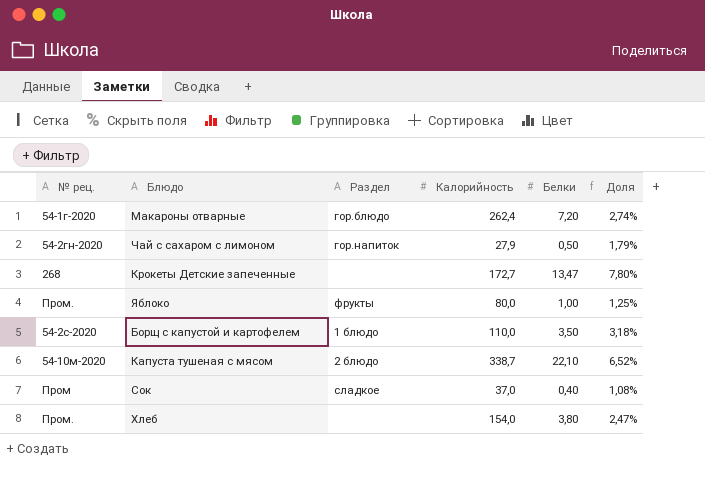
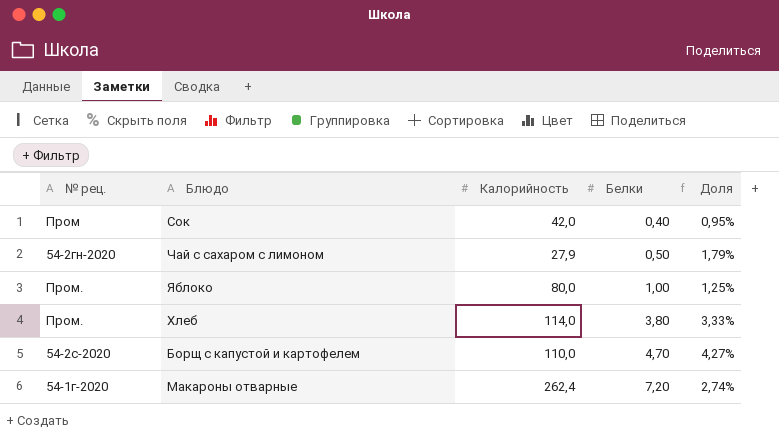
row order: none -> Белки ascending
column Раздел | position: 3 -> none
row Крокеты Детские запеченные: 268 | none | 172,7 | 13,47 | 7,80% -> none
row Капуста тушеная с мясом: 54-10м-2020 | 2 блюдо | 338,7 | 22,10 | 6,52% -> none
Сок | Калорийность: 37,0 -> 42,0
Сок | Доля: 1,08% -> 0,95%
Хлеб | Калорийность: 154,0 -> 114,0
Хлеб | Доля: 2,47% -> 3,33%
Борщ с капустой и картофелем | Белки: 3,50 -> 4,70
Борщ с капустой и картофелем | Доля: 3,18% -> 4,27%

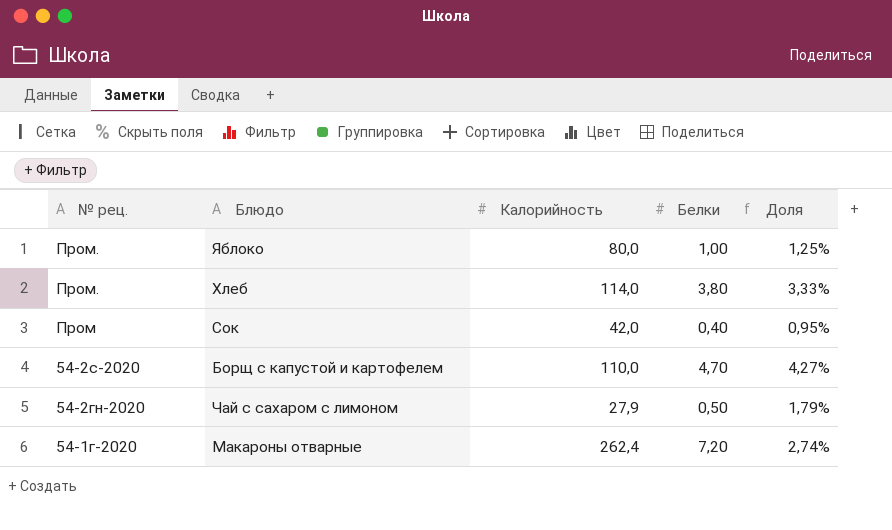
row order: Белки ascending -> № рец. descending

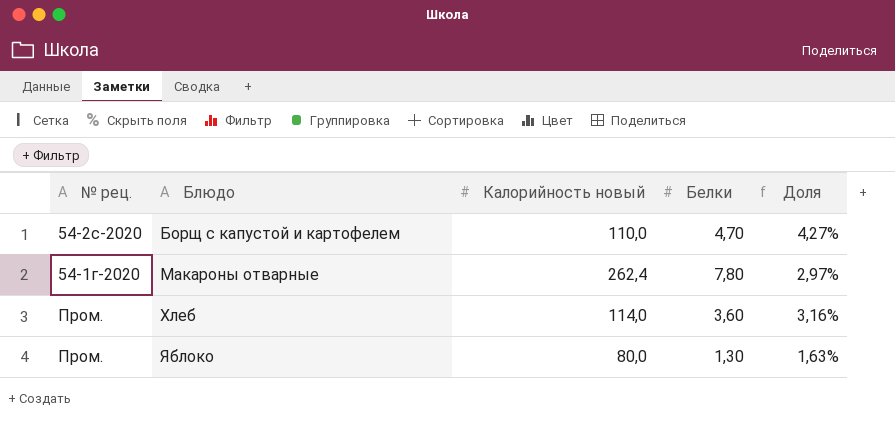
row order: № рец. descending -> Блюдо ascending
column name: Калорийность -> Калорийность новый
row Сок: Пром | 42,0 | 0,40 | 0,95% -> none
row Чай с сахаром с лимоном: 54-2гн-2020 | 27,9 | 0,50 | 1,79% -> none
Макароны отварные | Белки: 7,20 -> 7,80
Макароны отварные | Доля: 2,74% -> 2,97%
Хлеб | Белки: 3,80 -> 3,60
Хлеб | Доля: 3,33% -> 3,16%
Яблоко | Белки: 1,00 -> 1,30
Яблоко | Доля: 1,25% -> 1,63%

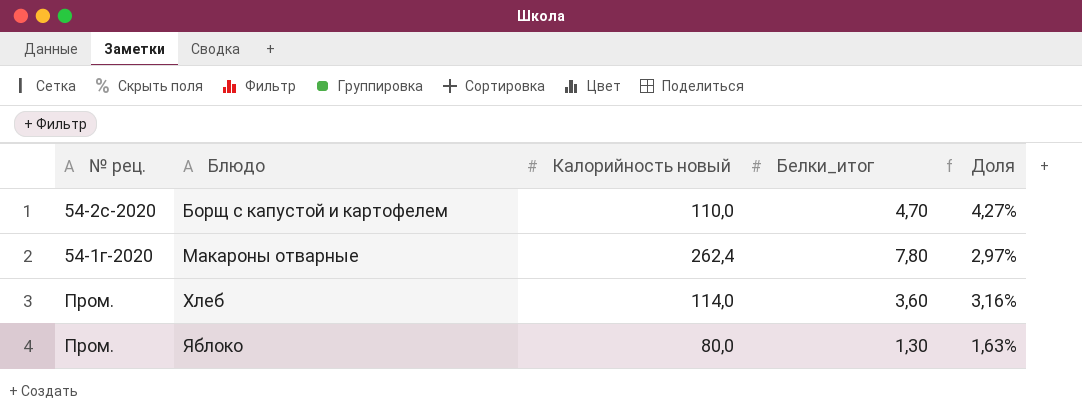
column name: Белки -> Белки_итог

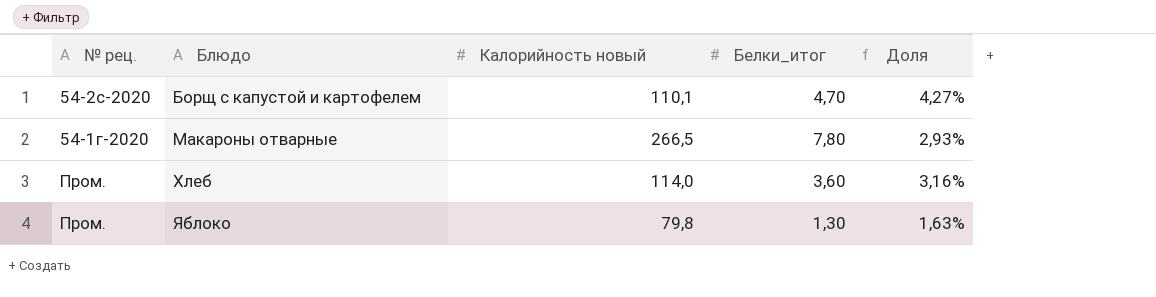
Борщ с капустой и картофелем | Калорийность новый: 110,0 -> 110,1
Макароны отварные | Калорийность новый: 262,4 -> 266,5
Макароны отварные | Доля: 2,97% -> 2,93%
Яблоко | Калорийность новый: 80,0 -> 79,8

